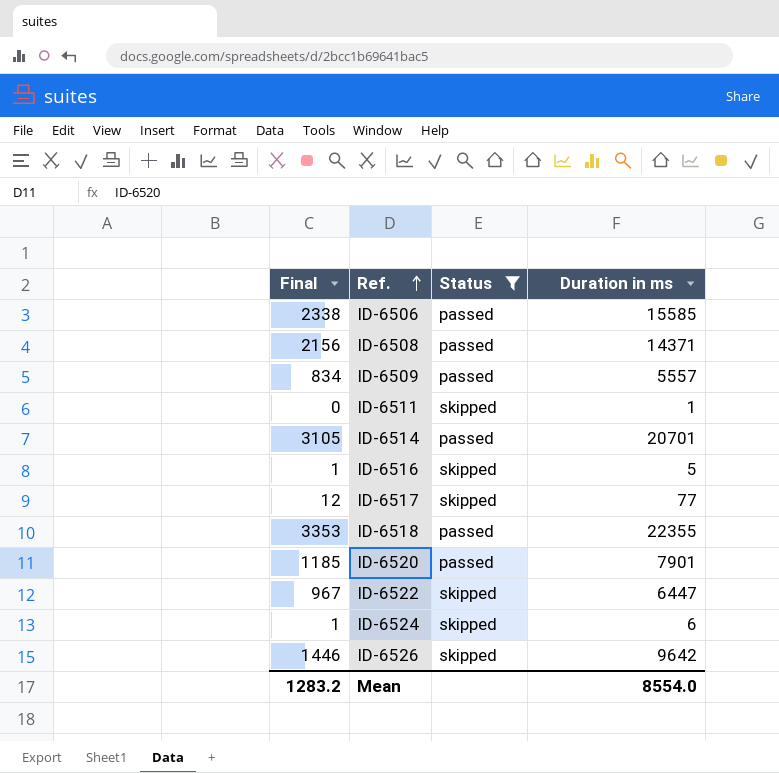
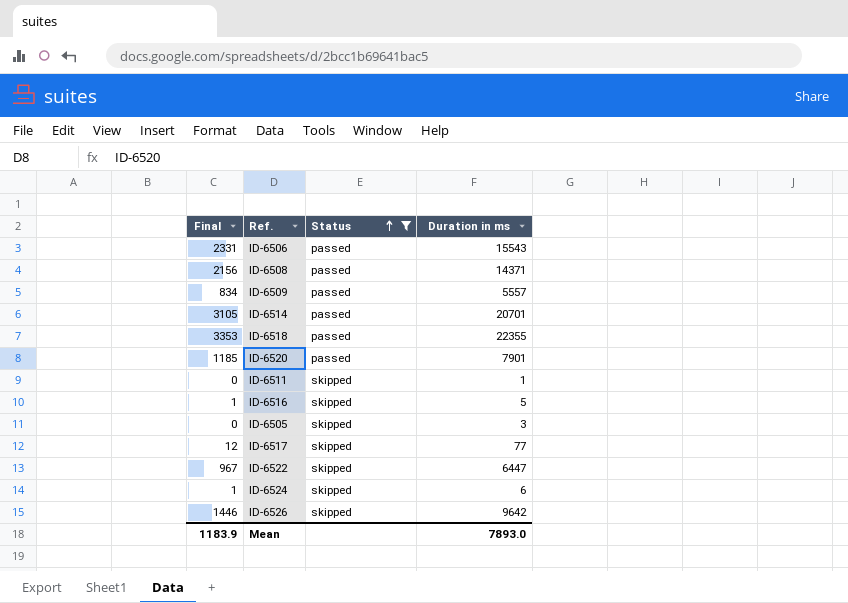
row order: Ref. ascending -> Status ascending
ID-6506 | Final: 2338 -> 2331
ID-6506 | Duration in ms: 15585 -> 15543
row ID-6505: none -> 0 | skipped | 3
Mean | Final: 1283.2 -> 1183.9
Mean | Duration in ms: 8554.0 -> 7893.0

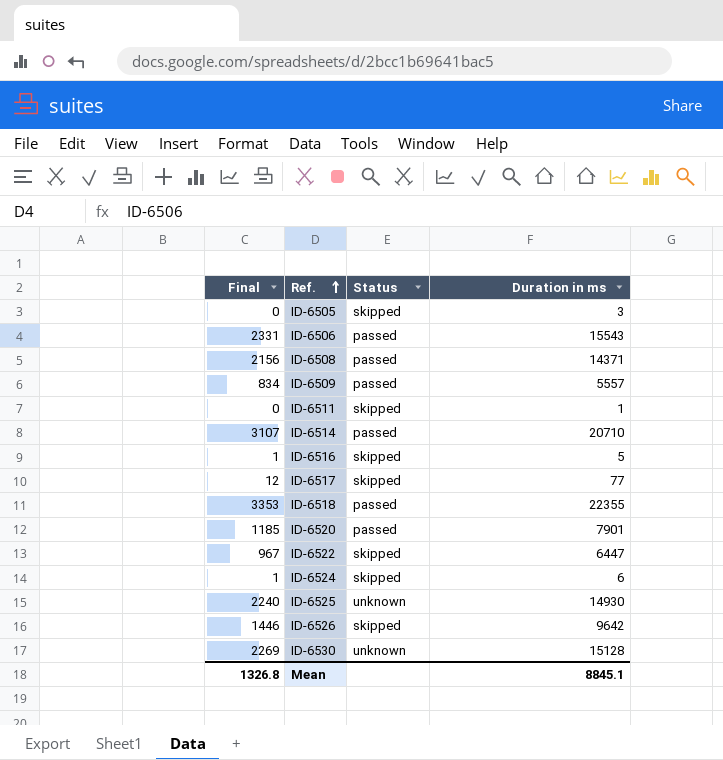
filter: Status != unknown -> none
row order: Status ascending -> Ref. ascending
ID-6514 | Final: 3105 -> 3107
ID-6514 | Duration in ms: 20701 -> 20710
Mean | Final: 1183.9 -> 1326.8
Mean | Duration in ms: 7893.0 -> 8845.1

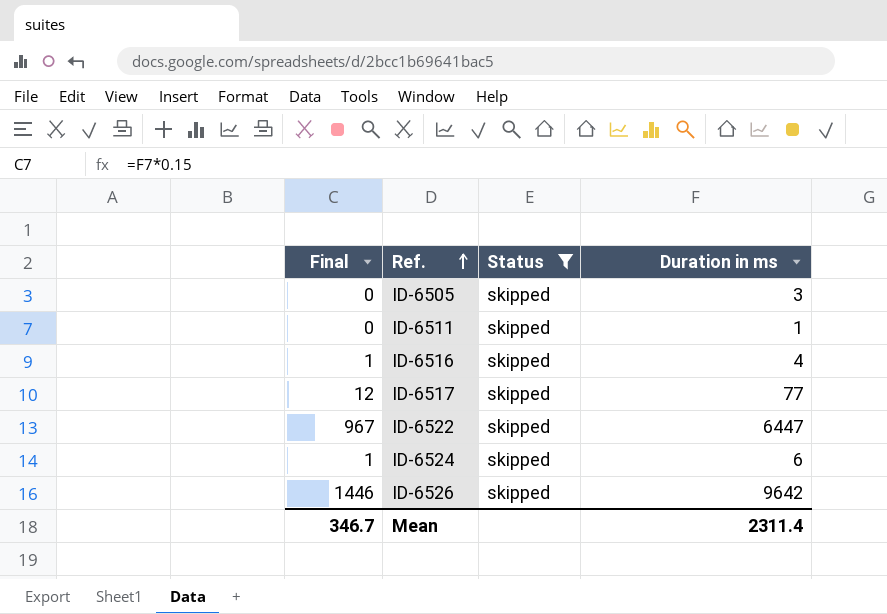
filter: none -> Status = skipped
ID-6516 | Duration in ms: 5 -> 4
Mean | Final: 1326.8 -> 346.7
Mean | Duration in ms: 8845.1 -> 2311.4

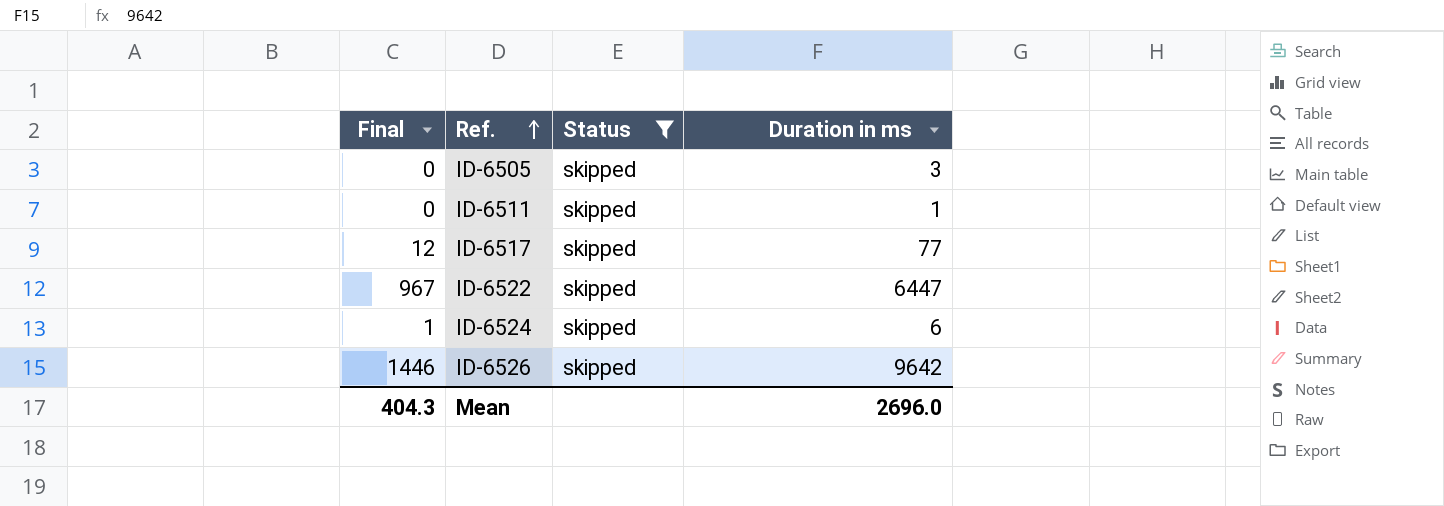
row ID-6516: 1 | skipped | 4 -> none
Mean | Final: 346.7 -> 404.3
Mean | Duration in ms: 2311.4 -> 2696.0

